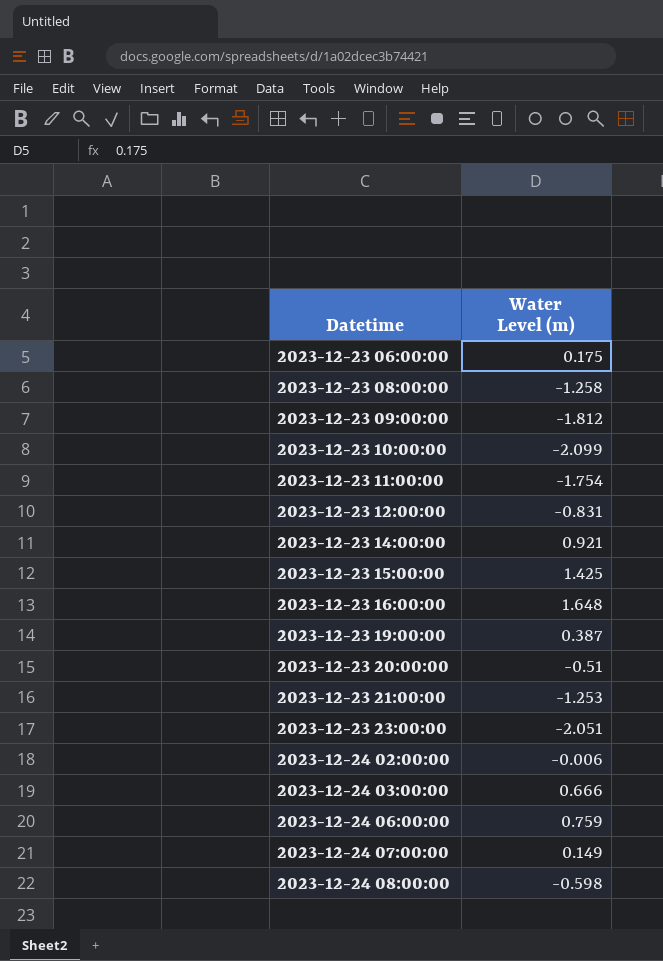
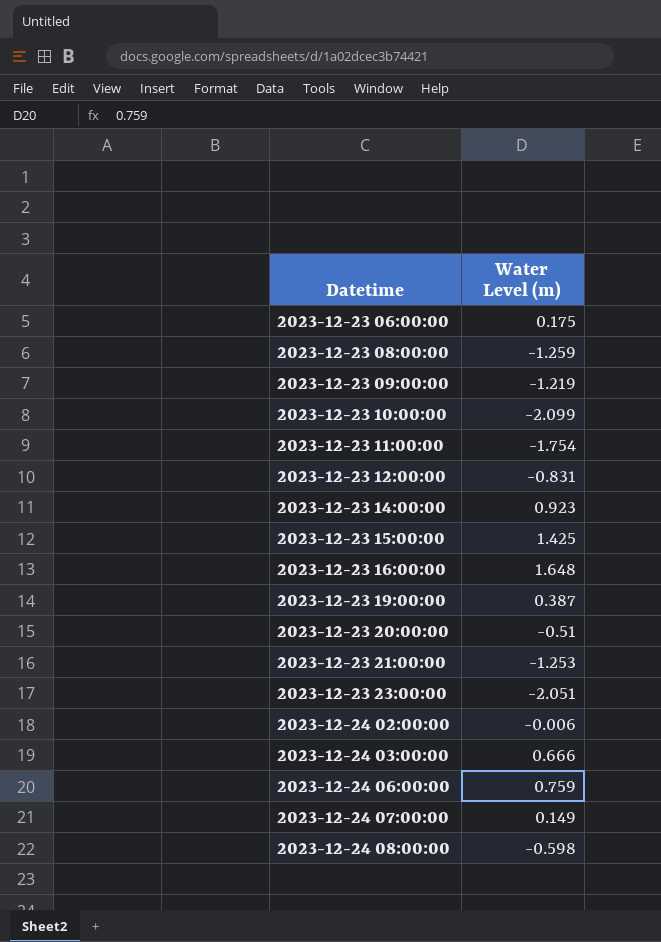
2023-12-23 08:00:00 | Water Level (m): -1.258 -> -1.259
2023-12-23 09:00:00 | Water Level (m): -1.812 -> -1.219
2023-12-23 14:00:00 | Water Level (m): 0.921 -> 0.923

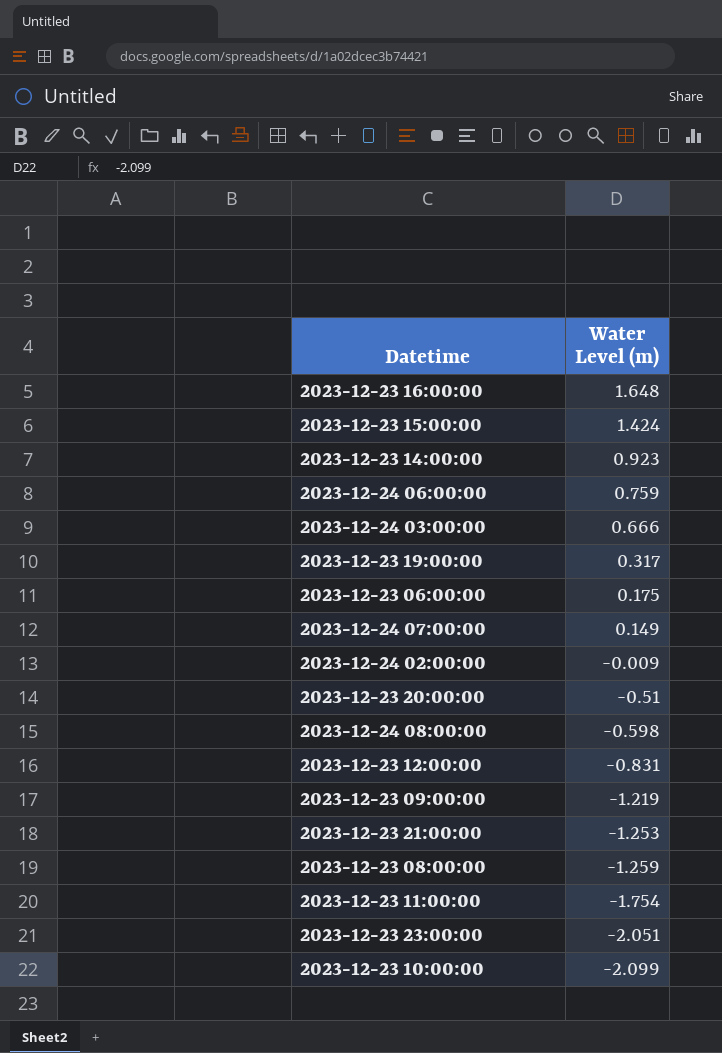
row order: Datetime ascending -> Water Level (m) descending
2023-12-23 15:00:00 | Water Level (m): 1.425 -> 1.424
2023-12-23 19:00:00 | Water Level (m): 0.387 -> 0.317
2023-12-24 02:00:00 | Water Level (m): -0.006 -> -0.009

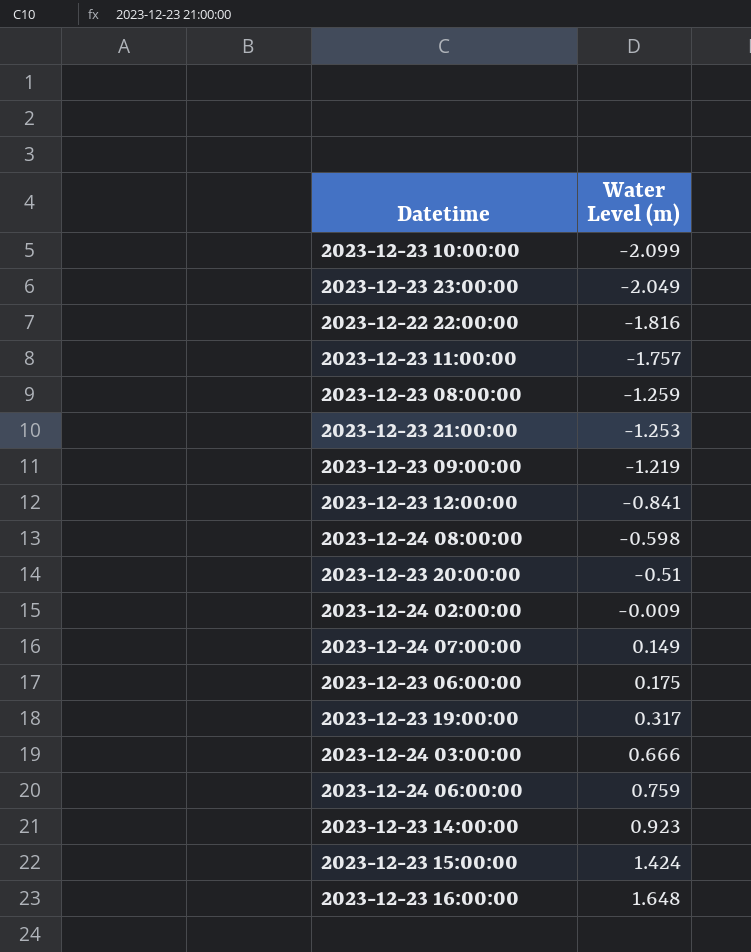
row order: Water Level (m) descending -> Water Level (m) ascending
2023-12-23 23:00:00 | Water Level (m): -2.051 -> -2.049
row 2023-12-22 22:00:00: none -> -1.816
2023-12-23 11:00:00 | Water Level (m): -1.754 -> -1.757
2023-12-23 12:00:00 | Water Level (m): -0.831 -> -0.841

